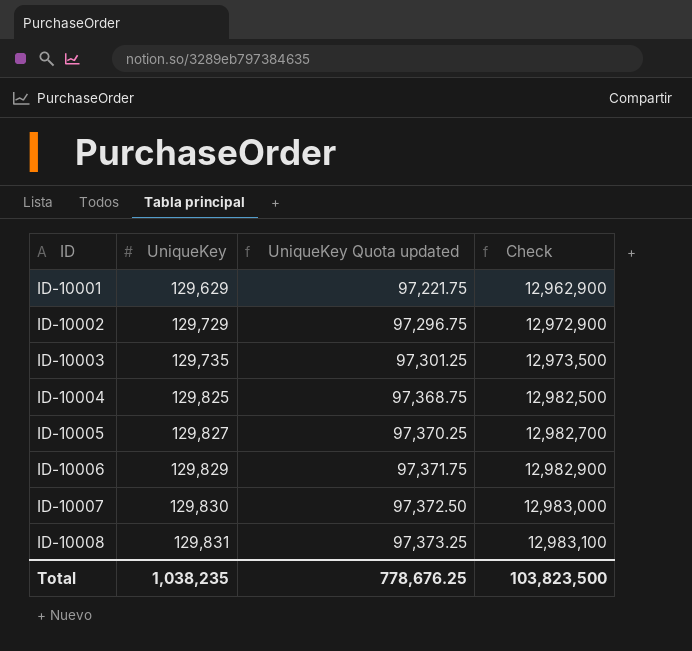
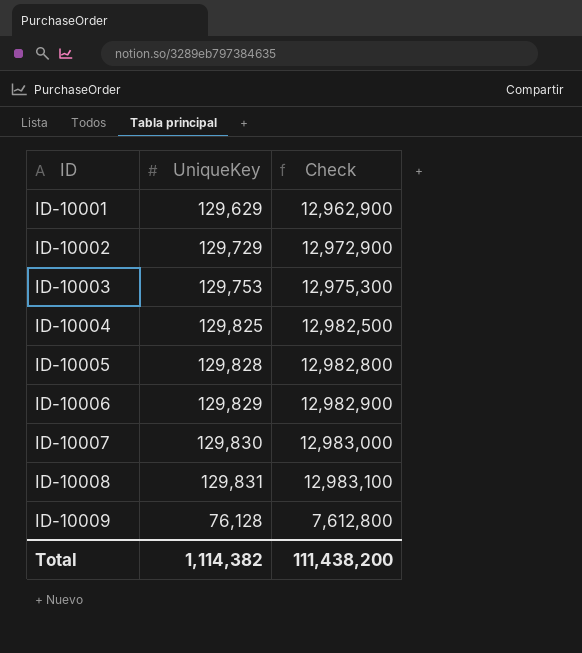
column UniqueKey Quota updated | formula: [UniqueKey] * 0.75 -> none
ID-10003 | UniqueKey: 129,735 -> 129,753
ID-10003 | Check: 12,973,500 -> 12,975,300
ID-10005 | UniqueKey: 129,827 -> 129,828
ID-10005 | Check: 12,982,700 -> 12,982,800
row ID-10009: none -> 76,128 | 7,612,800
Total | UniqueKey: 1,038,235 -> 1,114,382
Total | Check: 103,823,500 -> 111,438,200

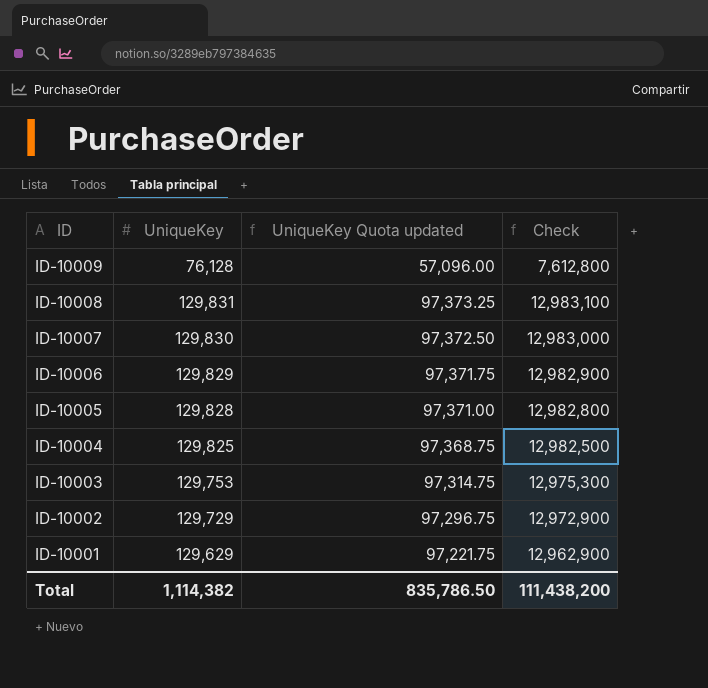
row order: ID ascending -> ID descending
column UniqueKey Quota updated | formula: none -> [UniqueKey] * 0.75

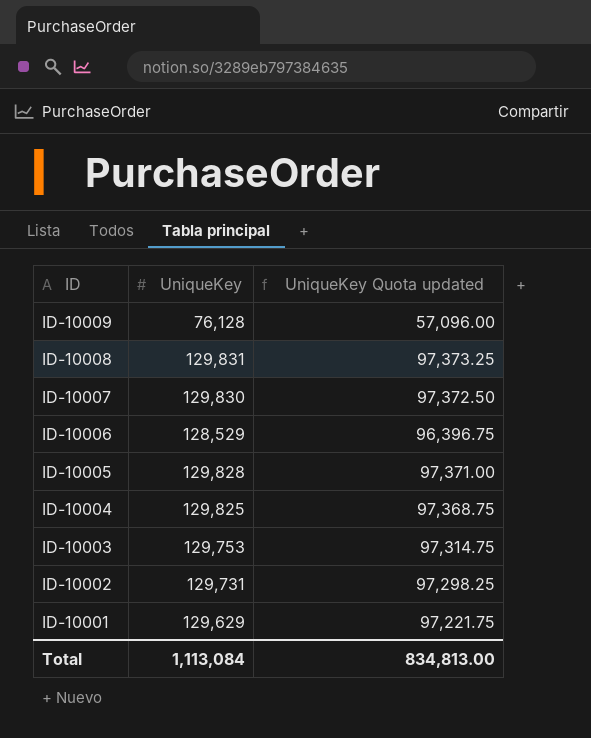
column Check | formula: [UniqueKey] * 100 -> none
ID-10006 | UniqueKey: 129,829 -> 128,529
ID-10006 | UniqueKey Quota updated: 97,371.75 -> 96,396.75
ID-10002 | UniqueKey: 129,729 -> 129,731
ID-10002 | UniqueKey Quota updated: 97,296.75 -> 97,298.25
Total | UniqueKey: 1,114,382 -> 1,113,084
Total | UniqueKey Quota updated: 835,786.50 -> 834,813.00

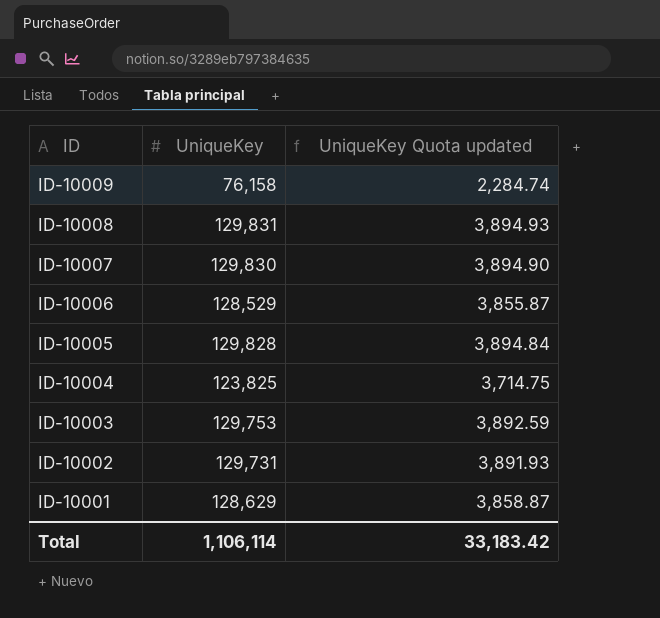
column UniqueKey Quota updated | formula: [UniqueKey] * 0.75 -> [UniqueKey] * 0.03
ID-10009 | UniqueKey: 76,128 -> 76,158
ID-10004 | UniqueKey: 129,825 -> 123,825
ID-10001 | UniqueKey: 129,629 -> 128,629
Total | UniqueKey: 1,113,084 -> 1,106,114
Total | UniqueKey Quota updated: 834,813.00 -> 33,183.42

